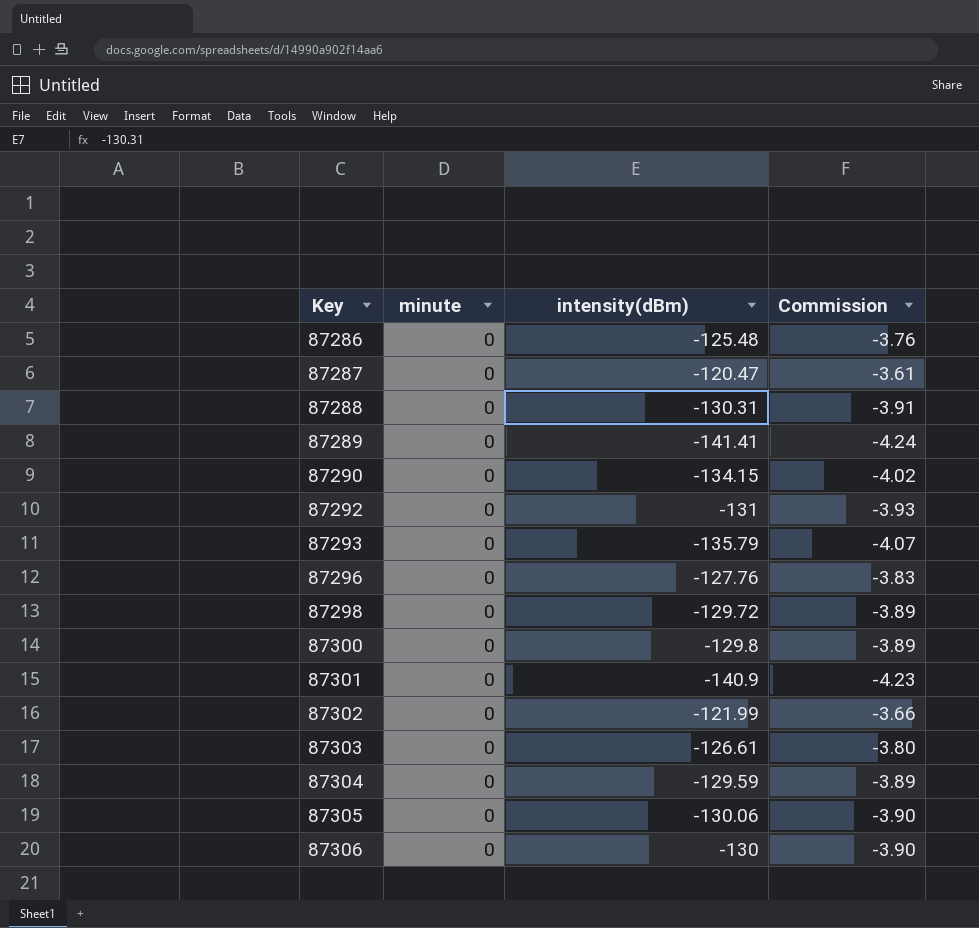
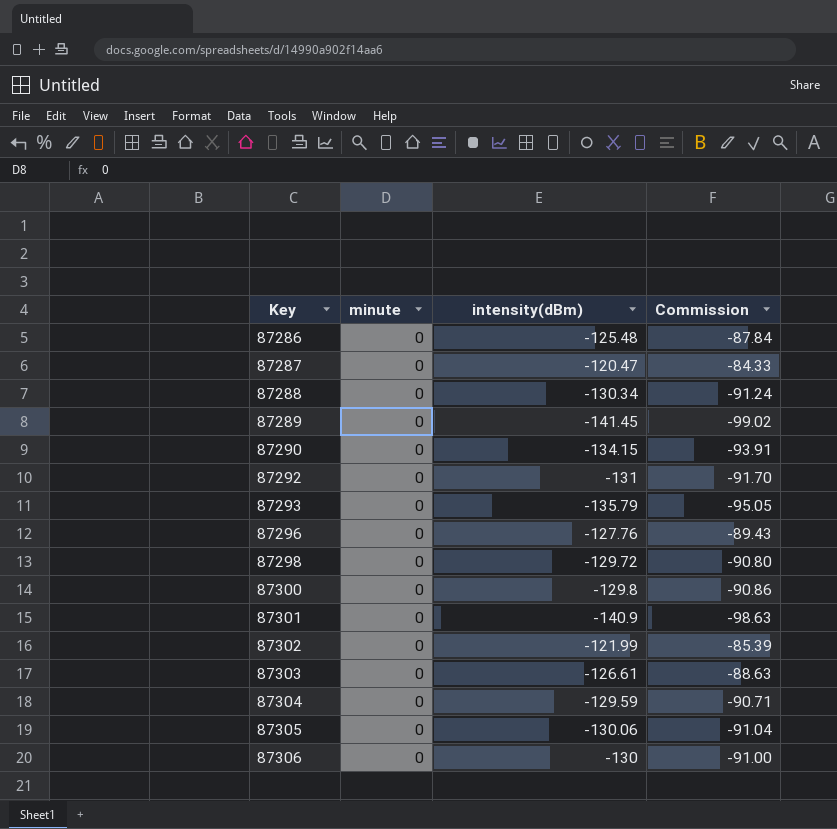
column Commission | formula: [intensity(dBm)] * 0.03 -> [intensity(dBm)] * 0.7
87288 | intensity(dBm): -130.31 -> -130.34
87289 | intensity(dBm): -141.41 -> -141.45

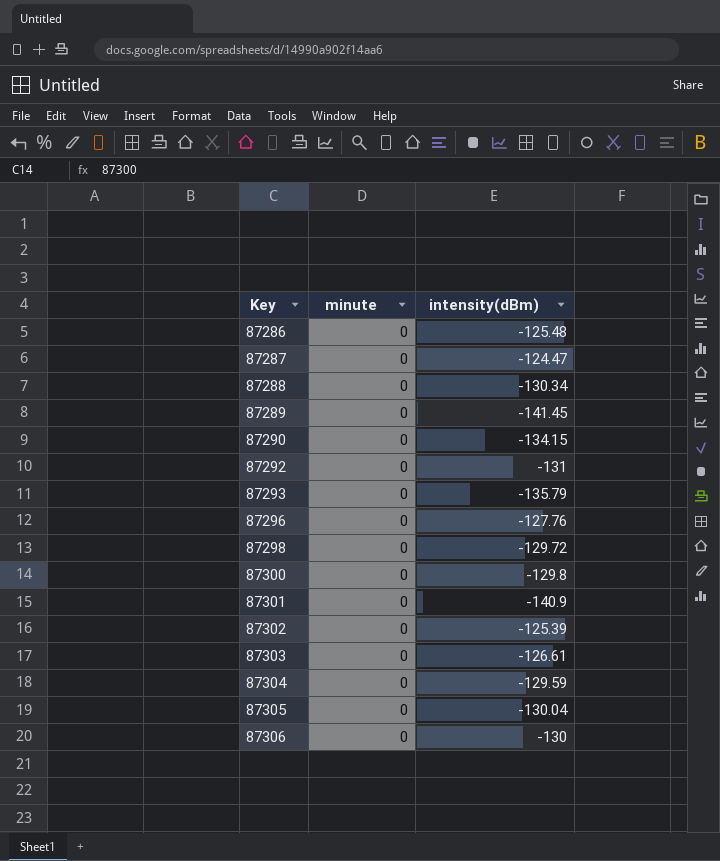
column Commission | formula: [intensity(dBm)] * 0.7 -> none
87287 | intensity(dBm): -120.47 -> -124.47
87302 | intensity(dBm): -121.99 -> -125.39
87305 | intensity(dBm): -130.06 -> -130.04

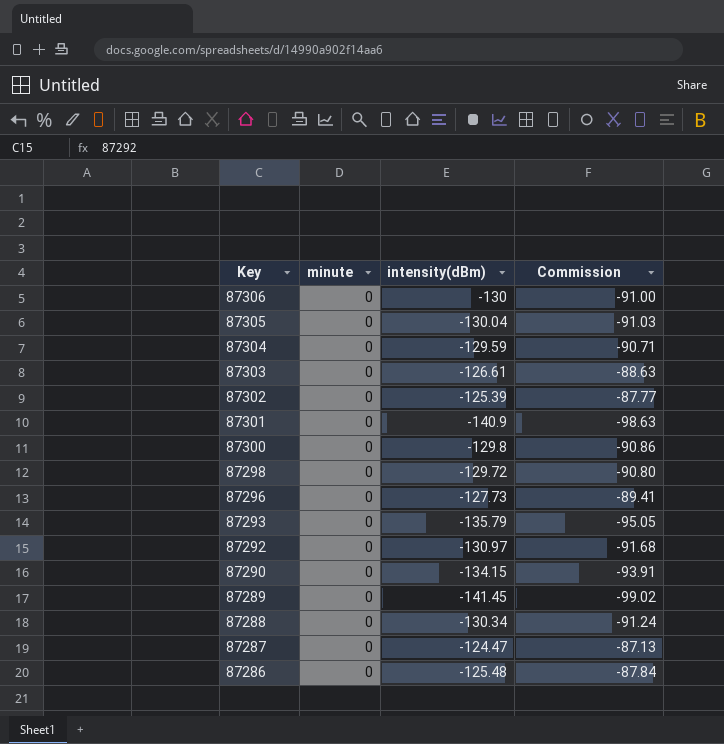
row order: Key ascending -> Key descending
column Commission | formula: none -> [intensity(dBm)] * 0.7
87296 | intensity(dBm): -127.76 -> -127.73
87292 | intensity(dBm): -131 -> -130.97

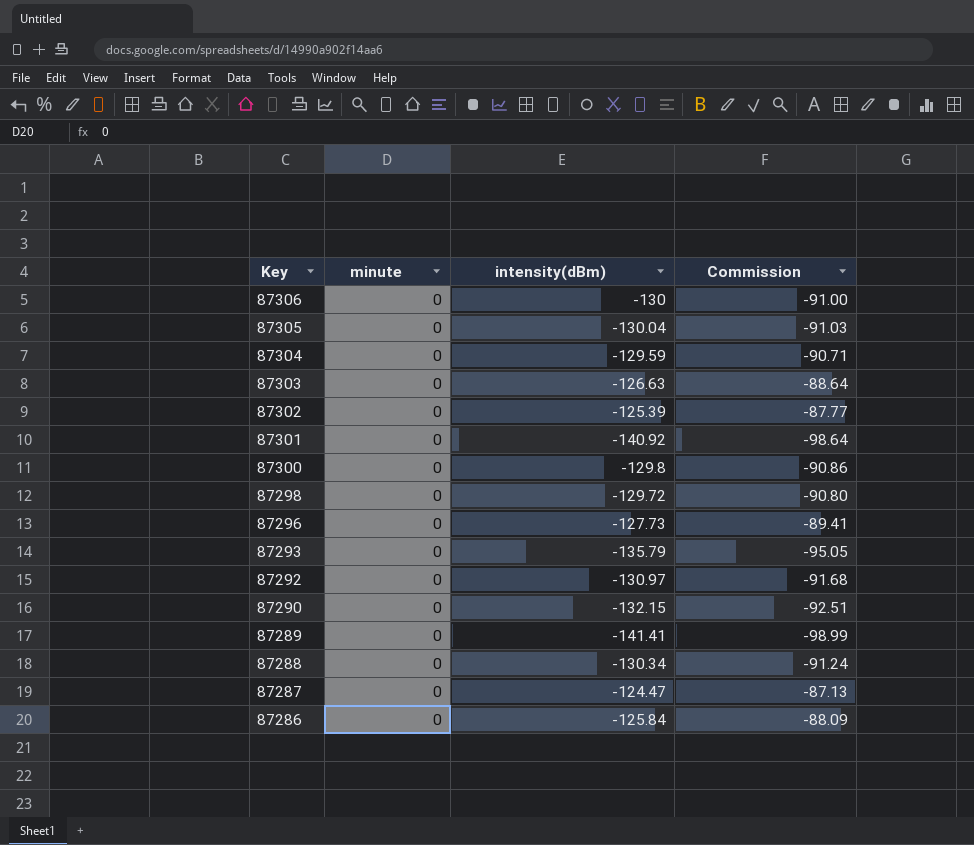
87303 | intensity(dBm): -126.61 -> -126.63
87303 | Commission: -88.63 -> -88.64
87301 | intensity(dBm): -140.9 -> -140.92
87301 | Commission: -98.63 -> -98.64
87290 | intensity(dBm): -134.15 -> -132.15
87290 | Commission: -93.91 -> -92.51
87289 | intensity(dBm): -141.45 -> -141.41
87289 | Commission: -99.02 -> -98.99
87286 | intensity(dBm): -125.48 -> -125.84
87286 | Commission: -87.84 -> -88.09

